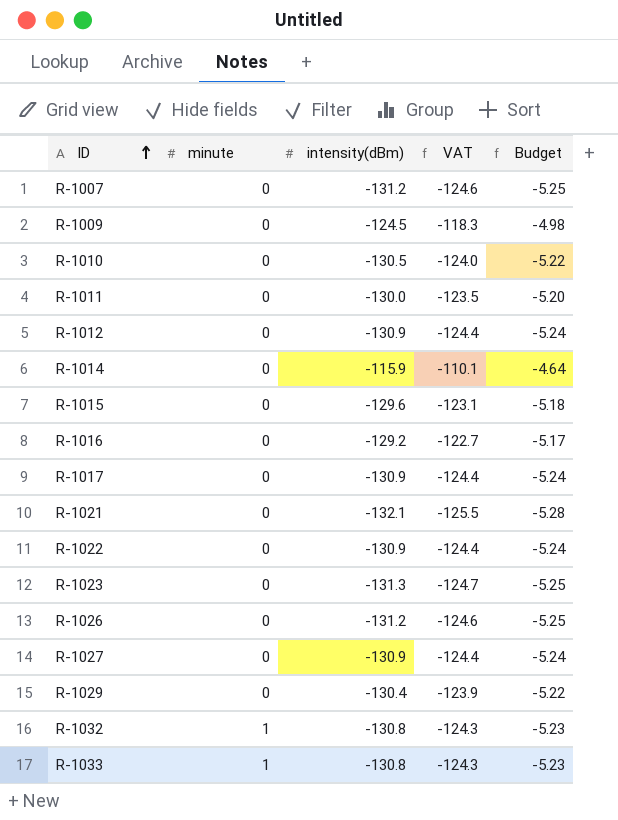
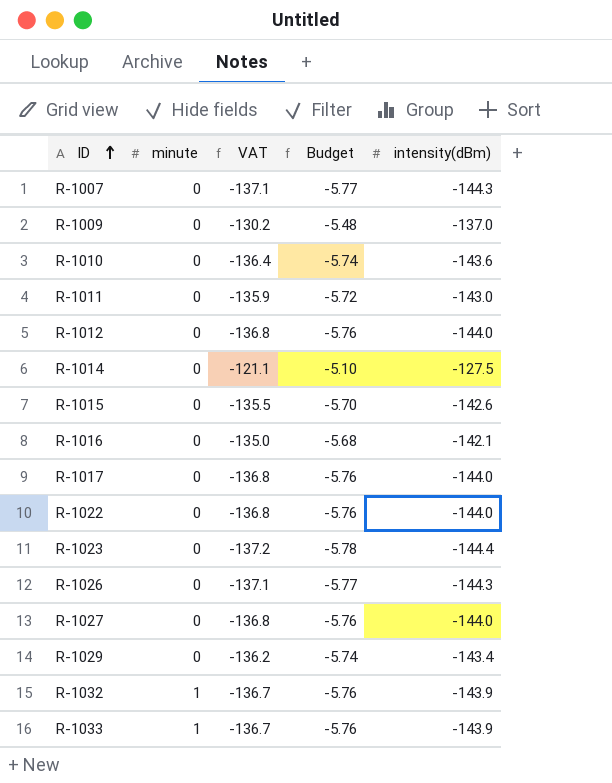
column intensity(dBm) | position: 3 -> 5
row R-1021: 0 | -132.1 | -125.5 | -5.28 -> none
R-1007 | VAT: -124.6 -> -137.1
R-1007 | Budget: -5.25 -> -5.77
R-1007 | intensity(dBm): -131.2 -> -144.3
R-1009 | VAT: -118.3 -> -130.2
R-1009 | Budget: -4.98 -> -5.48
R-1009 | intensity(dBm): -124.5 -> -137.0
R-1010 | VAT: -124.0 -> -136.4
R-1010 | Budget: -5.22 -> -5.74
R-1010 | intensity(dBm): -130.5 -> -143.6
R-1011 | VAT: -123.5 -> -135.9
R-1011 | Budget: -5.20 -> -5.72
R-1011 | intensity(dBm): -130.0 -> -143.0
R-1012 | VAT: -124.4 -> -136.8
R-1012 | Budget: -5.24 -> -5.76
R-1012 | intensity(dBm): -130.9 -> -144.0
R-1014 | VAT: -110.1 -> -121.1
R-1014 | Budget: -4.64 -> -5.10
R-1014 | intensity(dBm): -115.9 -> -127.5
R-1015 | VAT: -123.1 -> -135.5
R-1015 | Budget: -5.18 -> -5.70
R-1015 | intensity(dBm): -129.6 -> -142.6
R-1016 | VAT: -122.7 -> -135.0
R-1016 | Budget: -5.17 -> -5.68
R-1016 | intensity(dBm): -129.2 -> -142.1
R-1017 | VAT: -124.4 -> -136.8
R-1017 | Budget: -5.24 -> -5.76
R-1017 | intensity(dBm): -130.9 -> -144.0
R-1022 | VAT: -124.4 -> -136.8
R-1022 | Budget: -5.24 -> -5.76
R-1022 | intensity(dBm): -130.9 -> -144.0
R-1023 | VAT: -124.7 -> -137.2
R-1023 | Budget: -5.25 -> -5.78
R-1023 | intensity(dBm): -131.3 -> -144.4
R-1026 | VAT: -124.6 -> -137.1
R-1026 | Budget: -5.25 -> -5.77
R-1026 | intensity(dBm): -131.2 -> -144.3
R-1027 | VAT: -124.4 -> -136.8
R-1027 | Budget: -5.24 -> -5.76
R-1027 | intensity(dBm): -130.9 -> -144.0
R-1029 | VAT: -123.9 -> -136.2
R-1029 | Budget: -5.22 -> -5.74
R-1029 | intensity(dBm): -130.4 -> -143.4
R-1032 | VAT: -124.3 -> -136.7
R-1032 | Budget: -5.23 -> -5.76
R-1032 | intensity(dBm): -130.8 -> -143.9
R-1033 | VAT: -124.3 -> -136.7
R-1033 | Budget: -5.23 -> -5.76
R-1033 | intensity(dBm): -130.8 -> -143.9

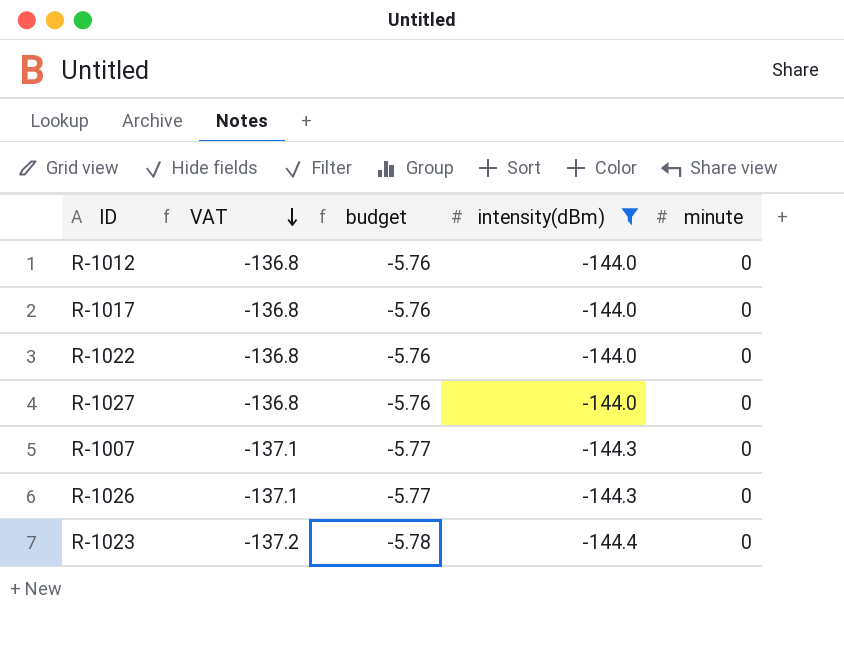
filter: none -> intensity(dBm) <= -144.0
row order: ID ascending -> VAT descending
column name: Budget -> budget
column minute | position: 2 -> 5

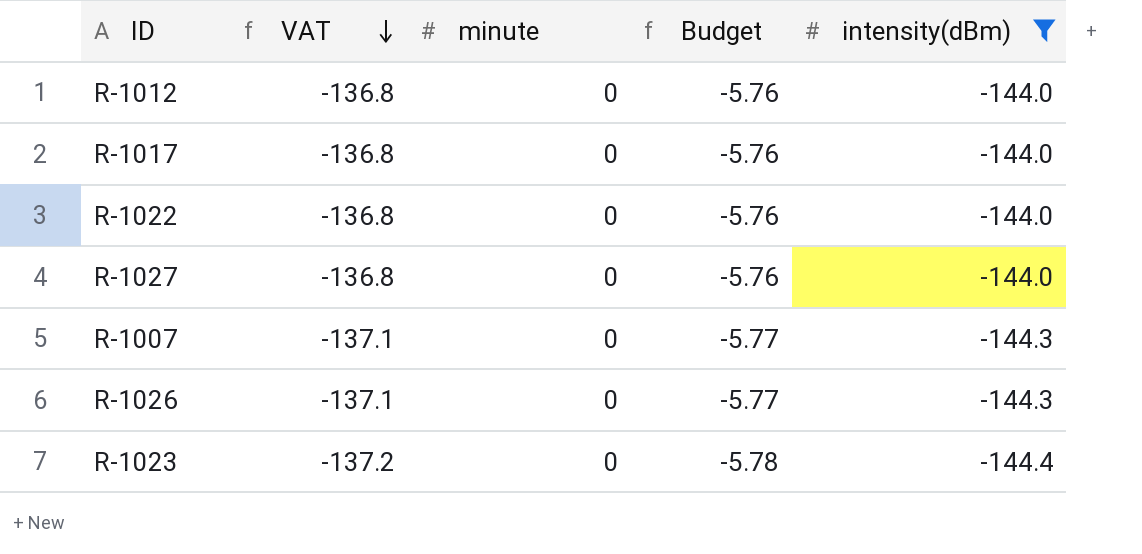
column minute | position: 5 -> 3
column name: budget -> Budget

